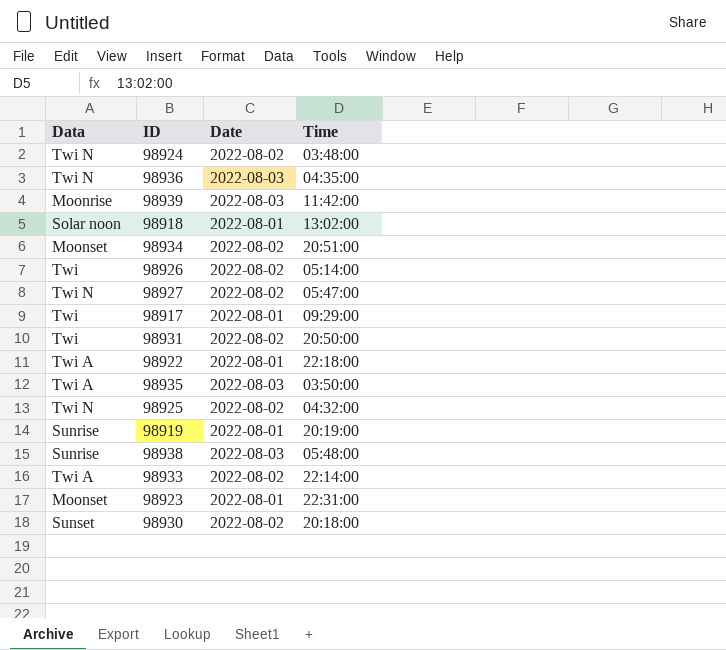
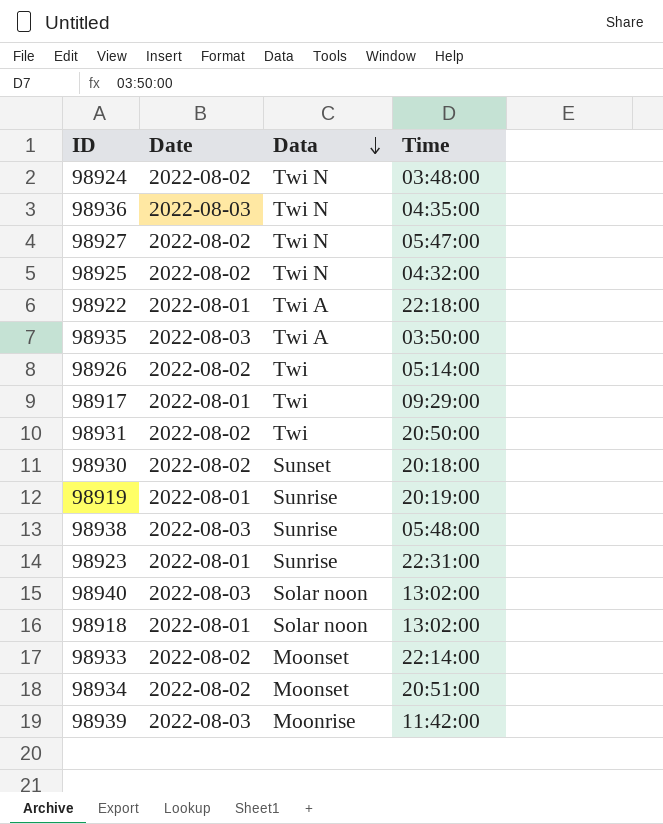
row order: none -> Data descending
column Data | position: 1 -> 3
98923 | Data: Moonset -> Sunrise
row 98940: none -> 2022-08-03 | Solar noon | 13:02:00
98933 | Data: Twi A -> Moonset

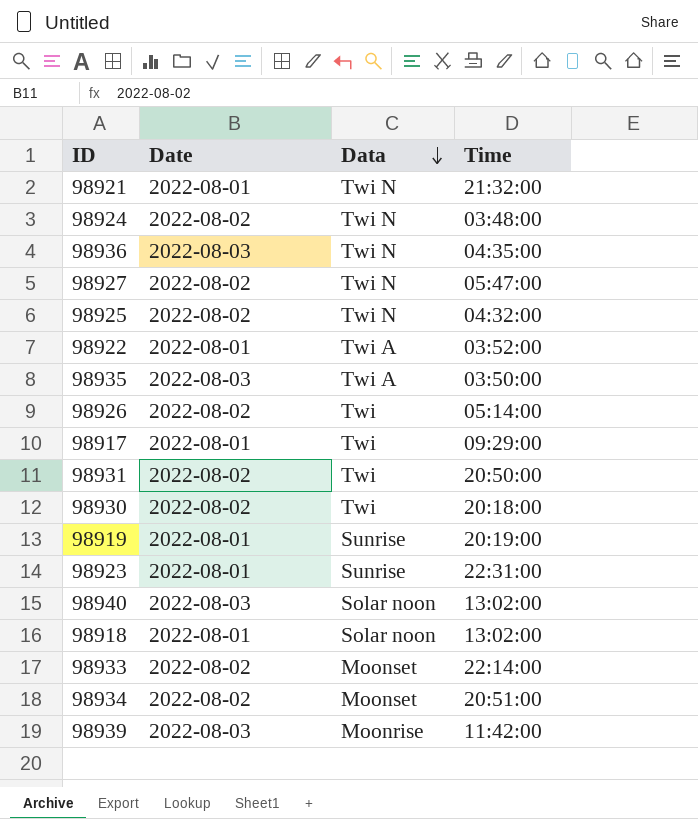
row 98938: 2022-08-03 | Sunrise | 05:48:00 -> none
row 98921: none -> 2022-08-01 | Twi N | 21:32:00
98922 | Time: 22:18:00 -> 03:52:00
98930 | Data: Sunset -> Twi

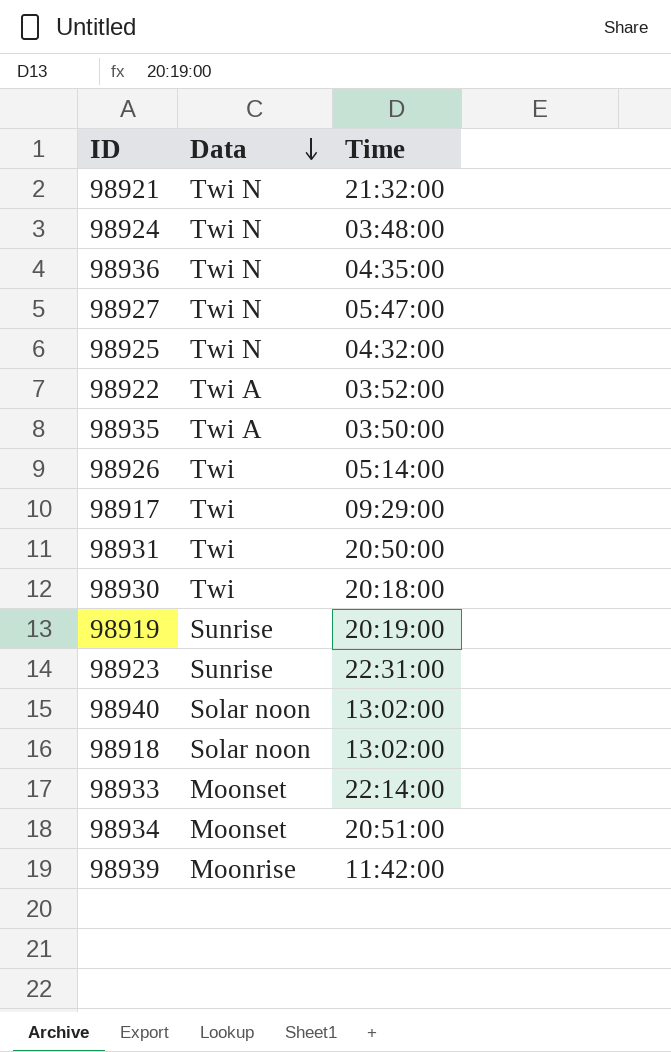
column Date | position: 2 -> none

